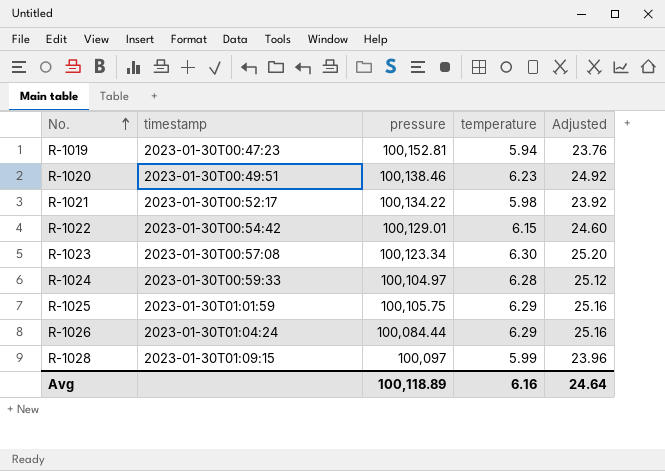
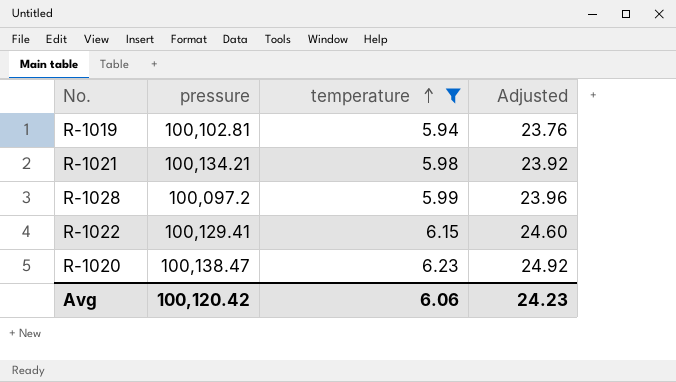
filter: none -> temperature <= 6.23
row order: No. ascending -> temperature ascending
column timestamp | position: 2 -> none
R-1019 | pressure: 100,152.81 -> 100,102.81
R-1021 | pressure: 100,134.22 -> 100,134.21
R-1028 | pressure: 100,097 -> 100,097.2
R-1022 | pressure: 100,129.01 -> 100,129.41
R-1020 | pressure: 100,138.46 -> 100,138.47
Avg | pressure: 100,118.89 -> 100,120.42
Avg | temperature: 6.16 -> 6.06
Avg | Adjusted: 24.64 -> 24.23

